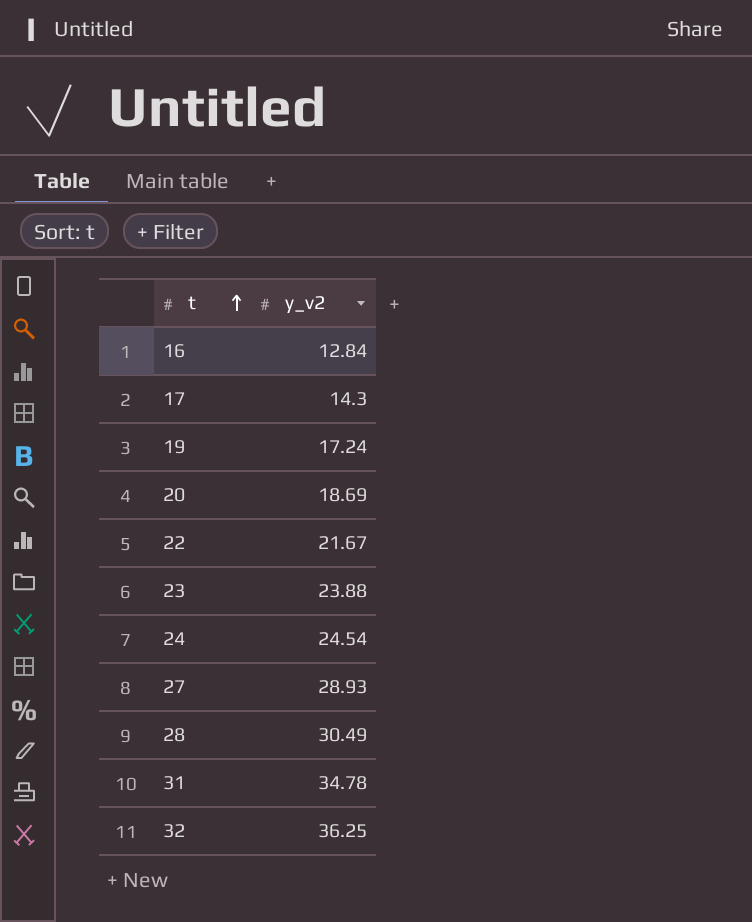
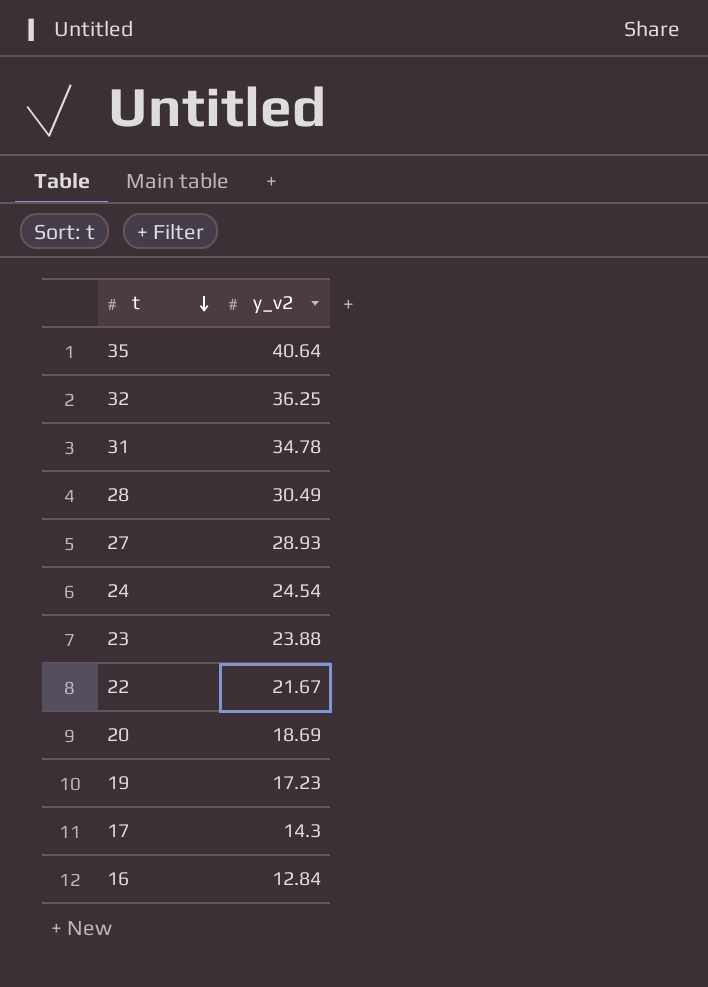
row order: t ascending -> t descending
row 35: none -> 40.64
19 | y_v2: 17.24 -> 17.23

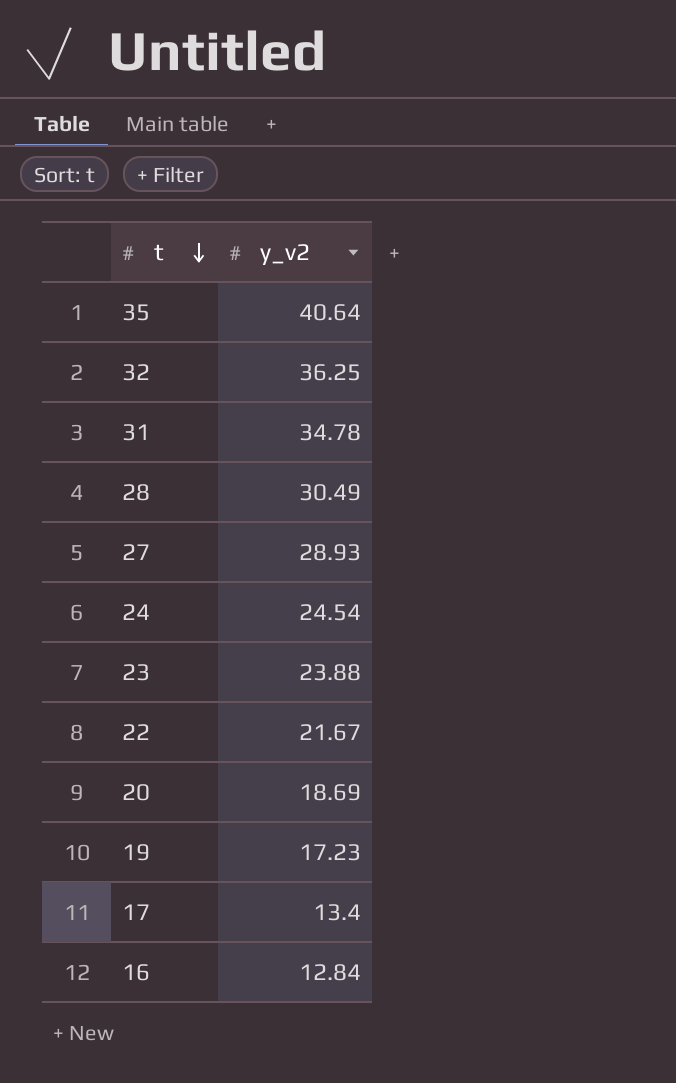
17 | y_v2: 14.3 -> 13.4

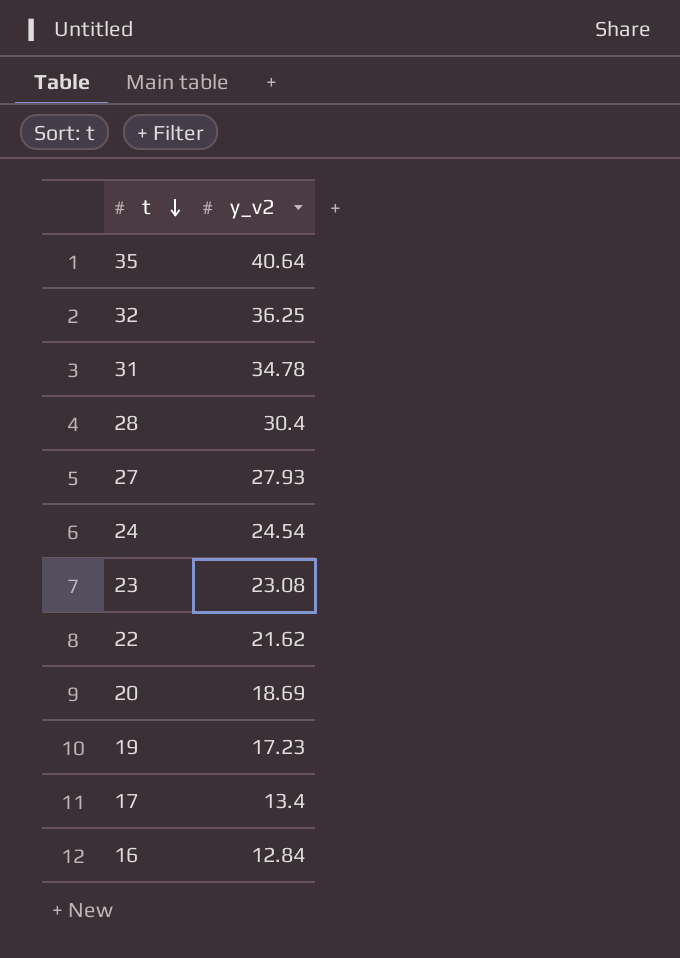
28 | y_v2: 30.49 -> 30.4
27 | y_v2: 28.93 -> 27.93
23 | y_v2: 23.88 -> 23.08
22 | y_v2: 21.67 -> 21.62

